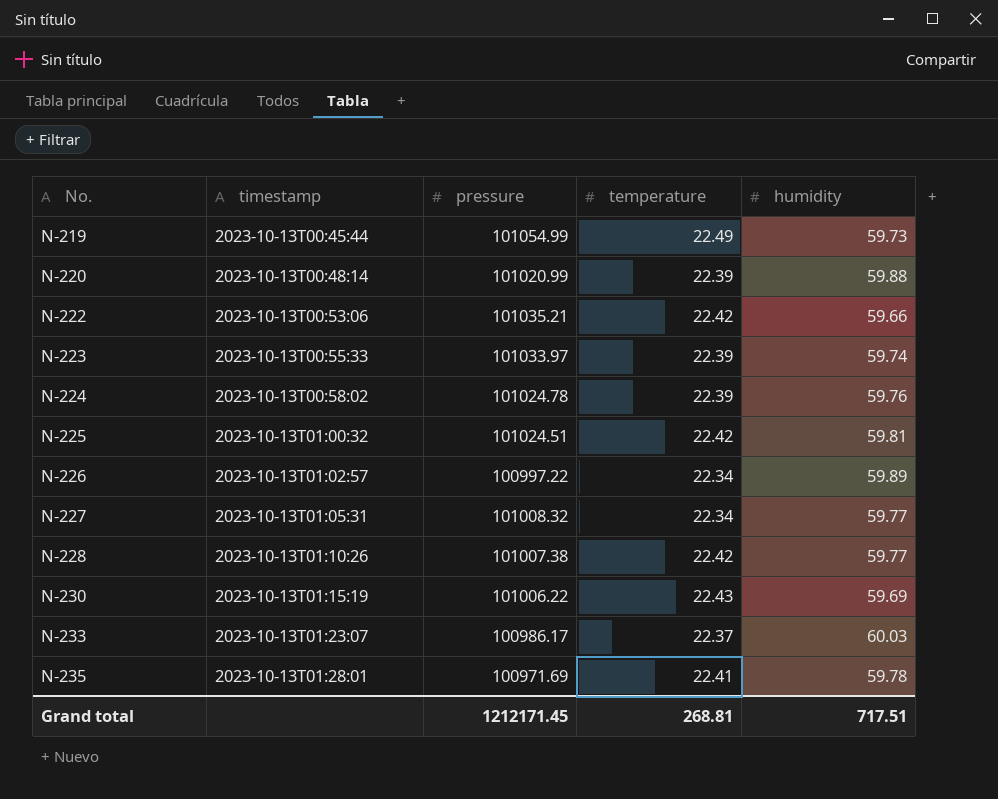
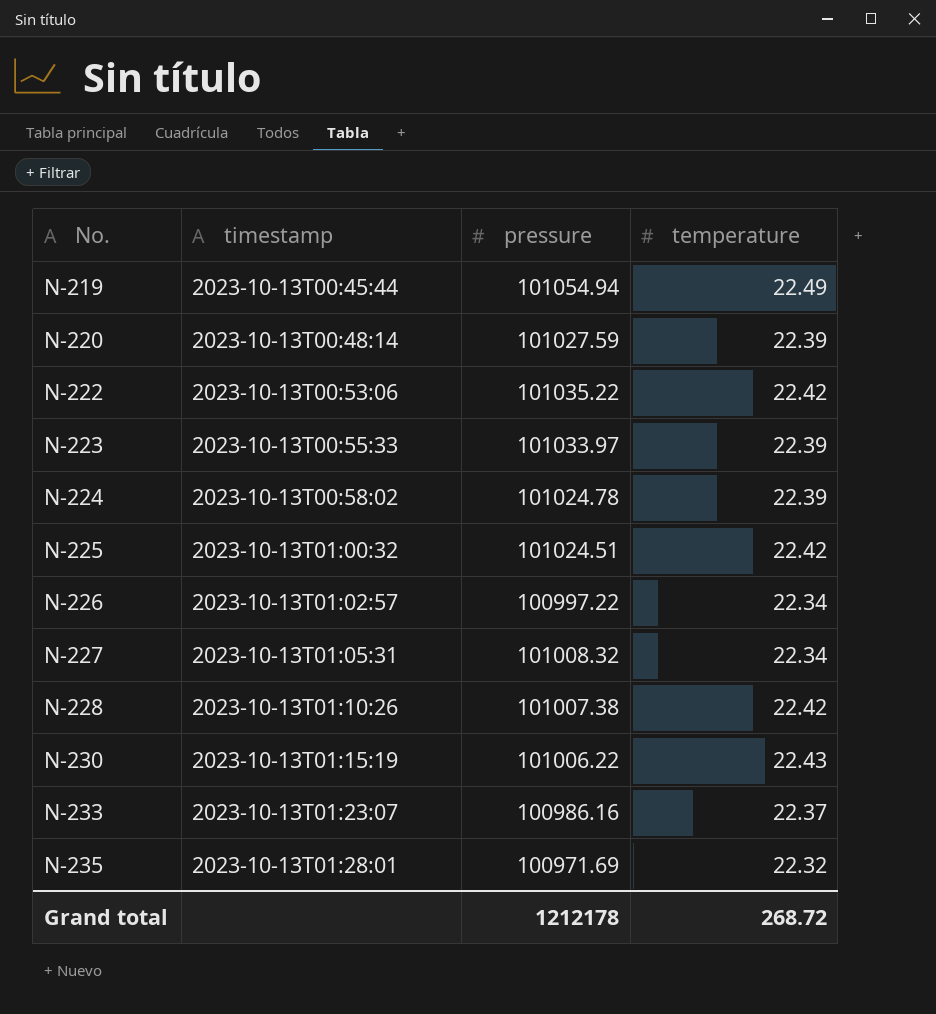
column humidity | position: 5 -> none
N-219 | pressure: 101054.99 -> 101054.94
N-220 | pressure: 101020.99 -> 101027.59
N-222 | pressure: 101035.21 -> 101035.22
N-233 | pressure: 100986.17 -> 100986.16
N-235 | temperature: 22.41 -> 22.32
Grand total | pressure: 1212171.45 -> 1212178
Grand total | temperature: 268.81 -> 268.72

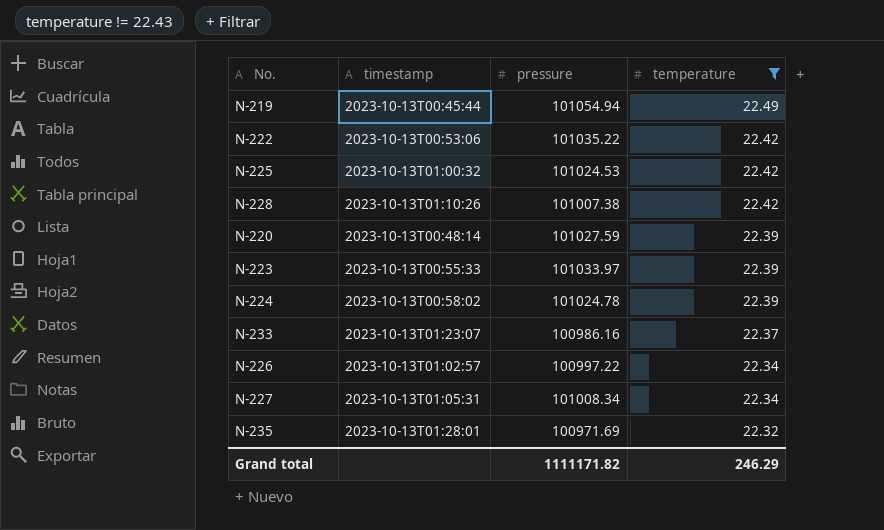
filter: none -> temperature != 22.43
row order: No. ascending -> temperature descending
N-225 | pressure: 101024.51 -> 101024.53
N-227 | pressure: 101008.32 -> 101008.34
Grand total | pressure: 1212178 -> 1111171.82
Grand total | temperature: 268.72 -> 246.29

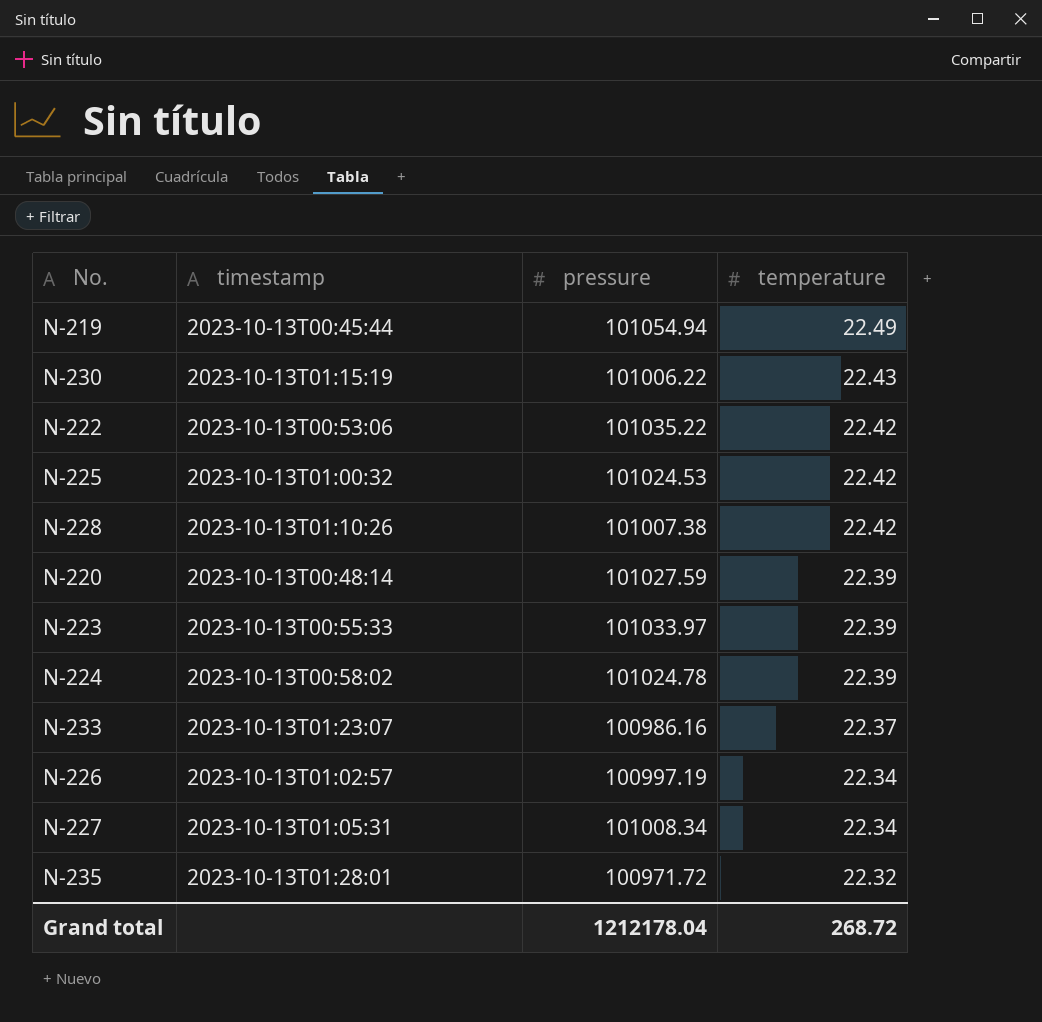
filter: temperature != 22.43 -> none
N-226 | pressure: 100997.22 -> 100997.19
N-235 | pressure: 100971.69 -> 100971.72
Grand total | pressure: 1111171.82 -> 1212178.04
Grand total | temperature: 246.29 -> 268.72

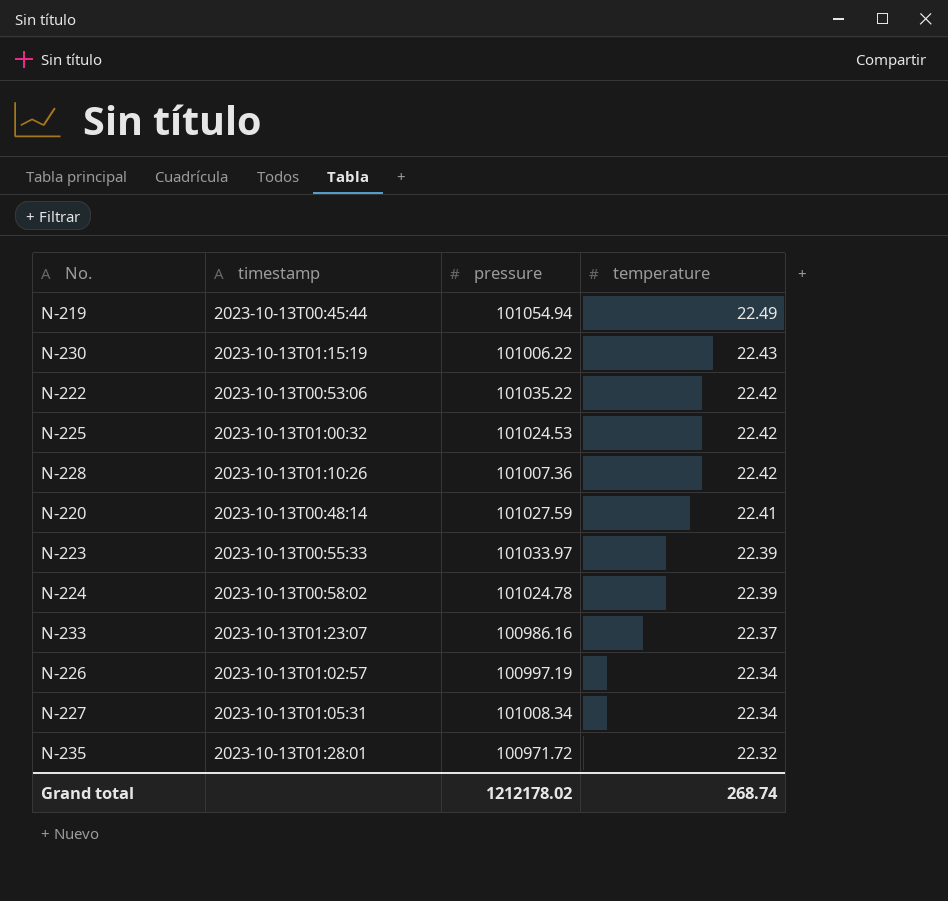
N-228 | pressure: 101007.38 -> 101007.36
N-220 | temperature: 22.39 -> 22.41
Grand total | pressure: 1212178.04 -> 1212178.02
Grand total | temperature: 268.72 -> 268.74

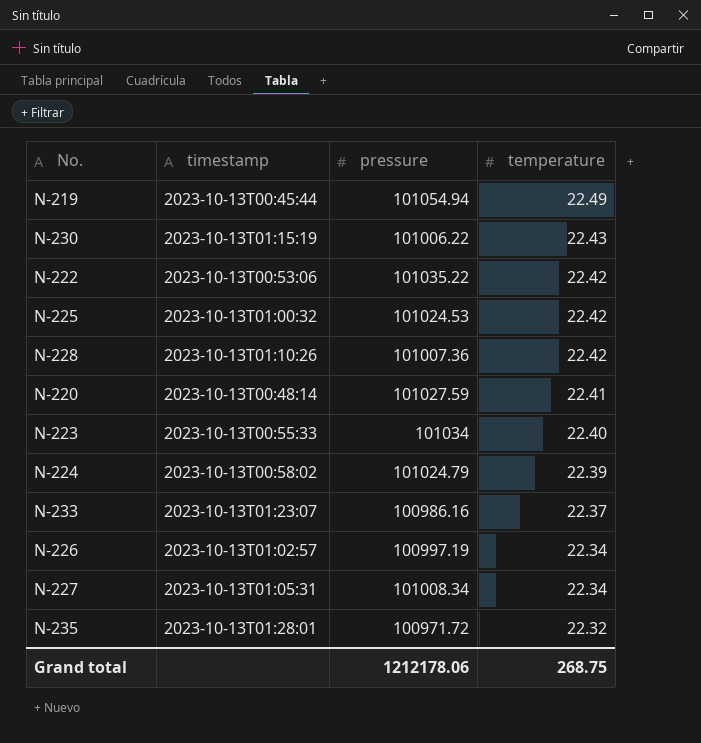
N-223 | pressure: 101033.97 -> 101034
N-223 | temperature: 22.39 -> 22.40
N-224 | pressure: 101024.78 -> 101024.79
Grand total | pressure: 1212178.02 -> 1212178.06
Grand total | temperature: 268.74 -> 268.75

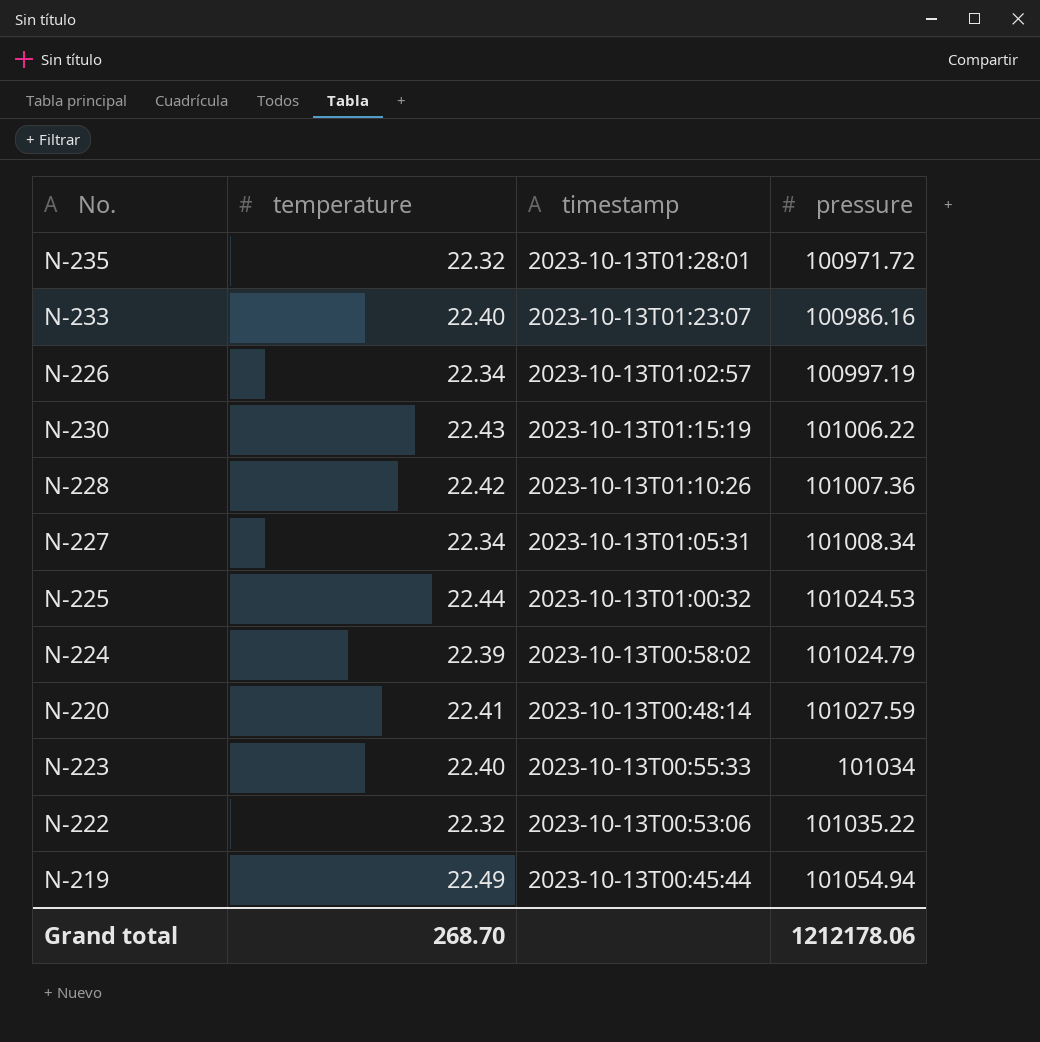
row order: temperature descending -> pressure ascending
column temperature | position: 4 -> 2
N-233 | temperature: 22.37 -> 22.40
N-225 | temperature: 22.42 -> 22.44
N-222 | temperature: 22.42 -> 22.32
Grand total | temperature: 268.75 -> 268.70

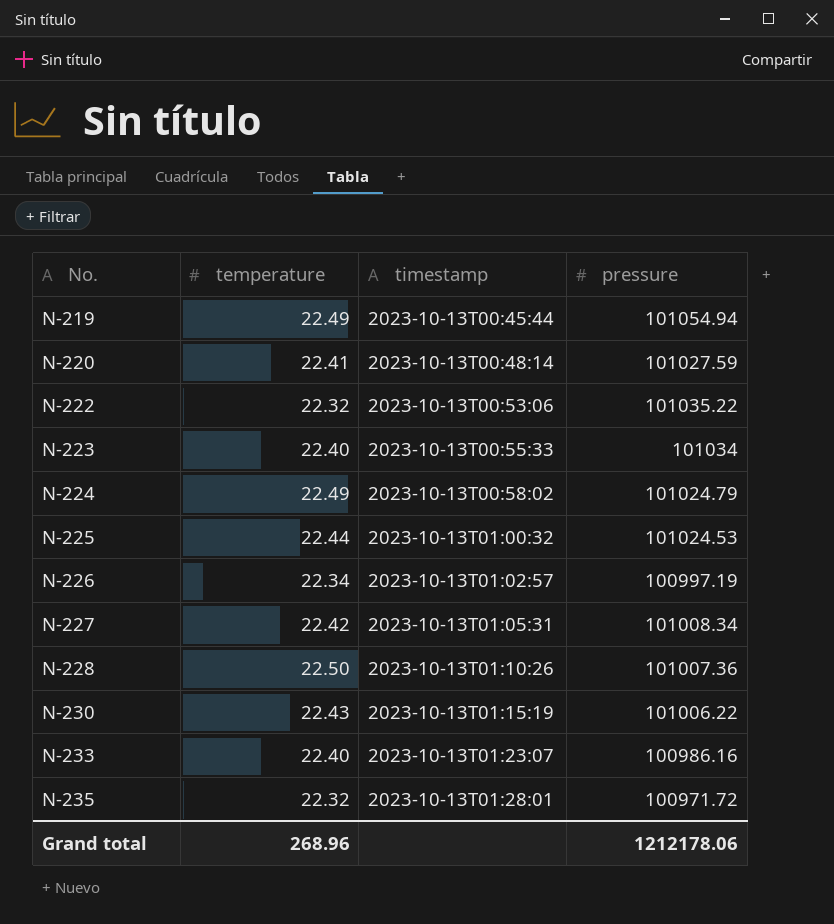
row order: pressure ascending -> No. ascending
N-224 | temperature: 22.39 -> 22.49
N-227 | temperature: 22.34 -> 22.42
N-228 | temperature: 22.42 -> 22.50
Grand total | temperature: 268.70 -> 268.96

